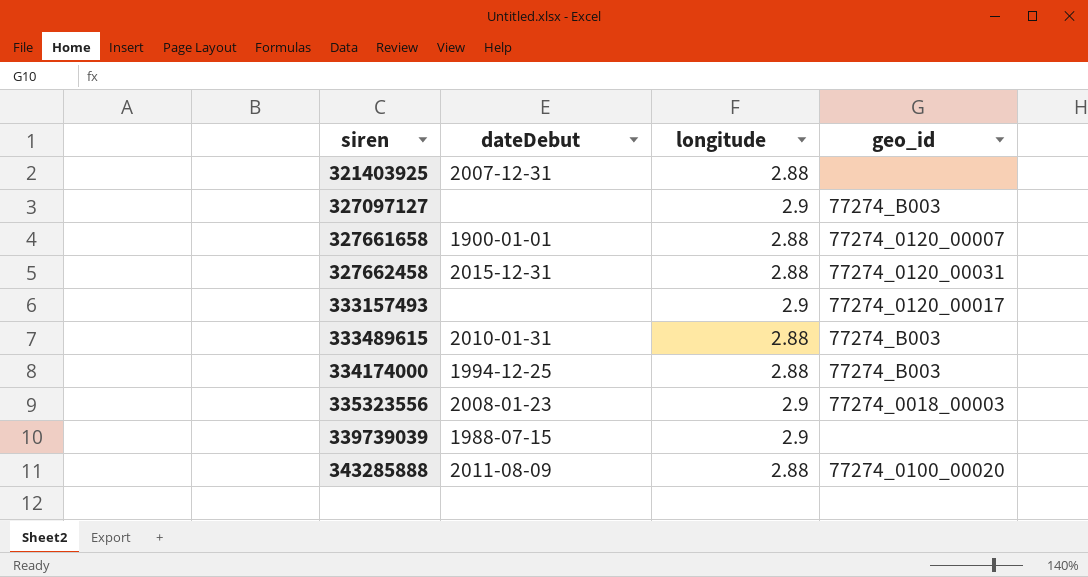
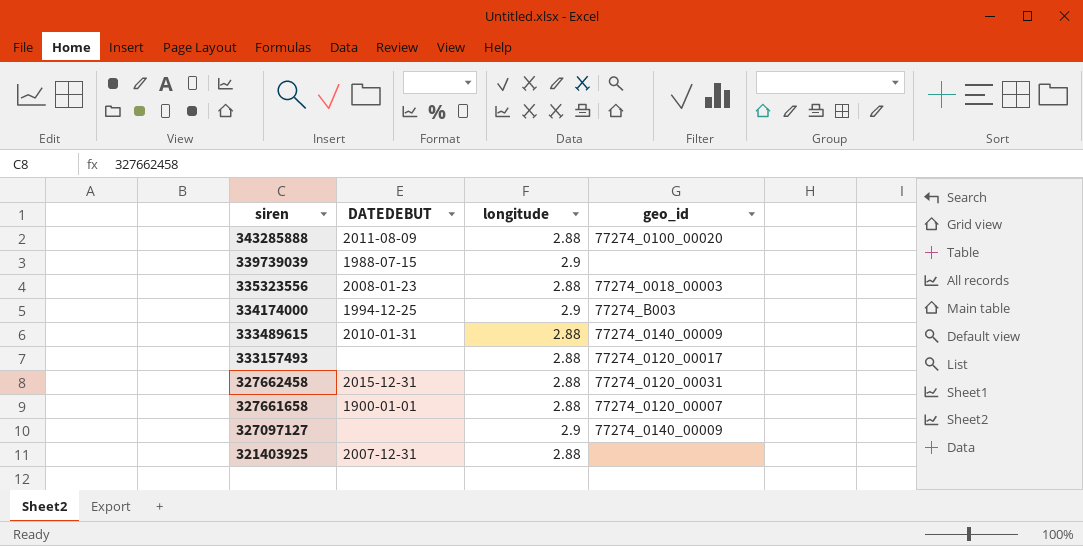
row order: siren ascending -> siren descending
column name: dateDebut -> DATEDEBUT
335323556 | longitude: 2.9 -> 2.88
334174000 | longitude: 2.88 -> 2.9
333489615 | geo_id: 77274_B003 -> 77274_0140_00009
333157493 | longitude: 2.9 -> 2.88
327097127 | geo_id: 77274_B003 -> 77274_0140_00009

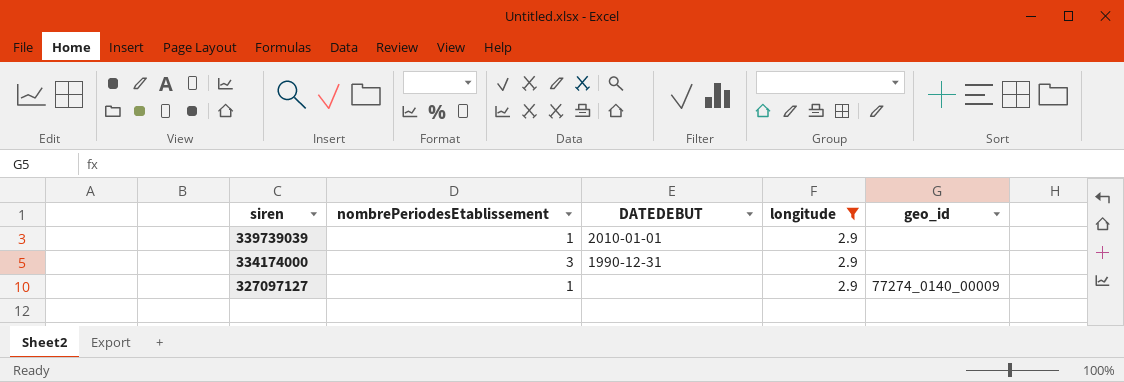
filter: none -> longitude = 2.9
column nombrePeriodesEtablissement | position: none -> 2
339739039 | DATEDEBUT: 1988-07-15 -> 2010-01-01
334174000 | DATEDEBUT: 1994-12-25 -> 1990-12-31
334174000 | geo_id: 77274_B003 -> none

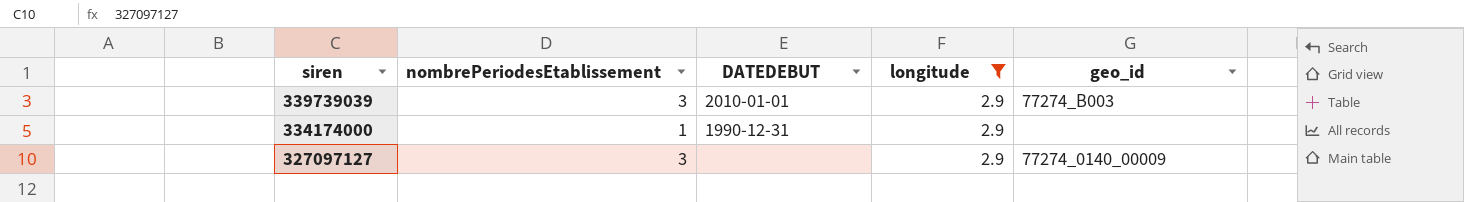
339739039 | nombrePeriodesEtablissement: 1 -> 3
339739039 | geo_id: none -> 77274_B003
334174000 | nombrePeriodesEtablissement: 3 -> 1
327097127 | nombrePeriodesEtablissement: 1 -> 3

